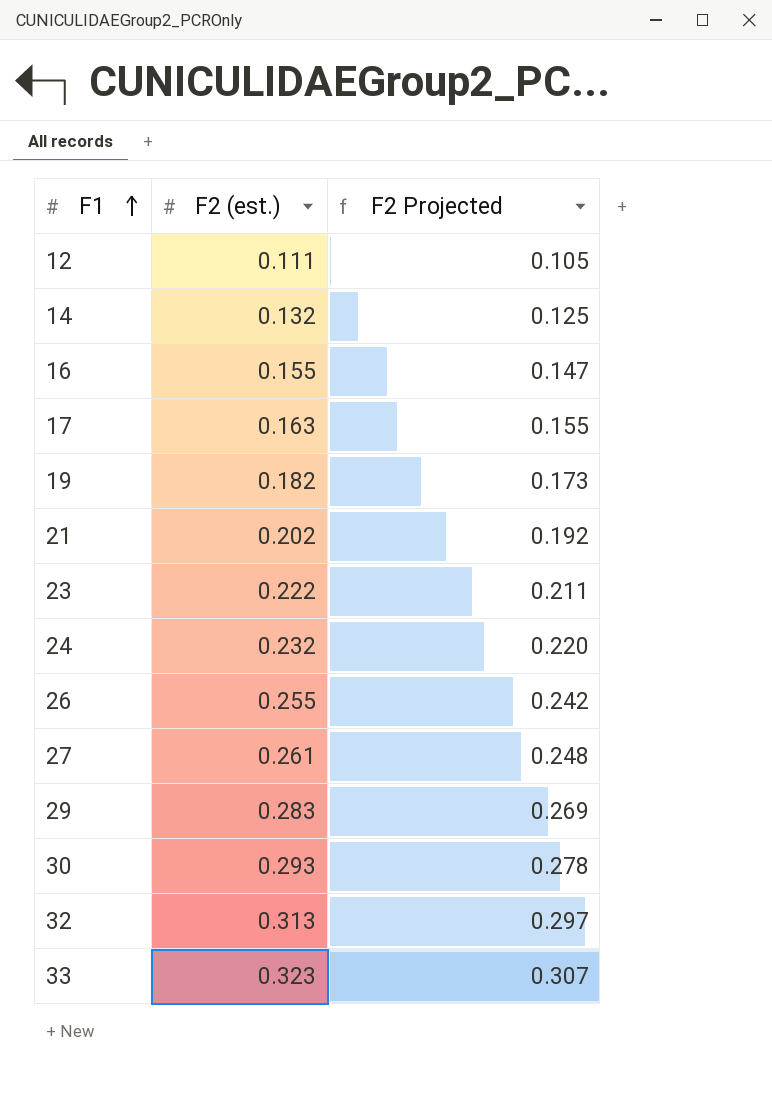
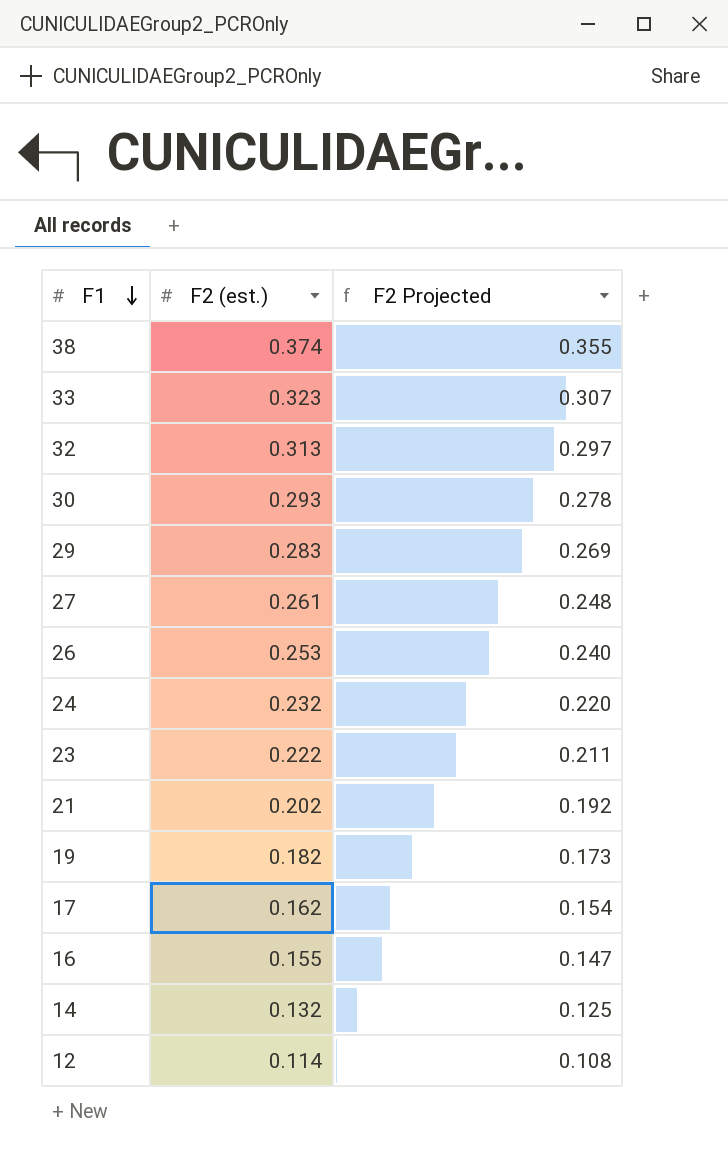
row order: F1 ascending -> F1 descending
row 38: none -> 0.374 | 0.355
26 | F2 (est.): 0.255 -> 0.253
26 | F2 Projected: 0.242 -> 0.240
17 | F2 (est.): 0.163 -> 0.162
17 | F2 Projected: 0.155 -> 0.154
12 | F2 (est.): 0.111 -> 0.114
12 | F2 Projected: 0.105 -> 0.108

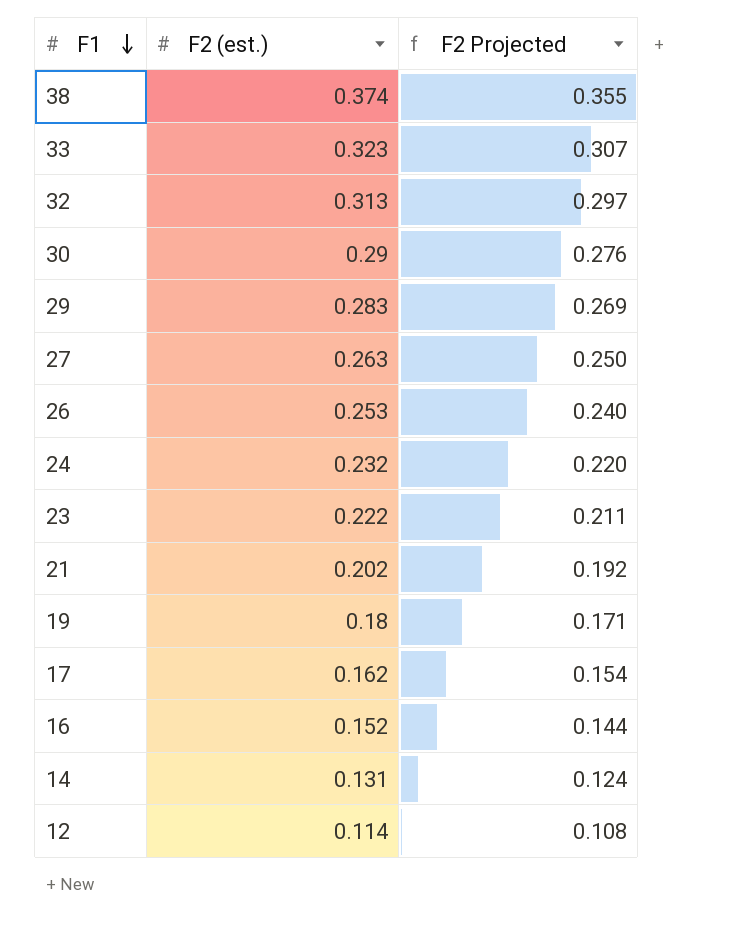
30 | F2 (est.): 0.293 -> 0.29
30 | F2 Projected: 0.278 -> 0.276
27 | F2 (est.): 0.261 -> 0.263
27 | F2 Projected: 0.248 -> 0.250
19 | F2 (est.): 0.182 -> 0.18
19 | F2 Projected: 0.173 -> 0.171
16 | F2 (est.): 0.155 -> 0.152
16 | F2 Projected: 0.147 -> 0.144
14 | F2 (est.): 0.132 -> 0.131
14 | F2 Projected: 0.125 -> 0.124

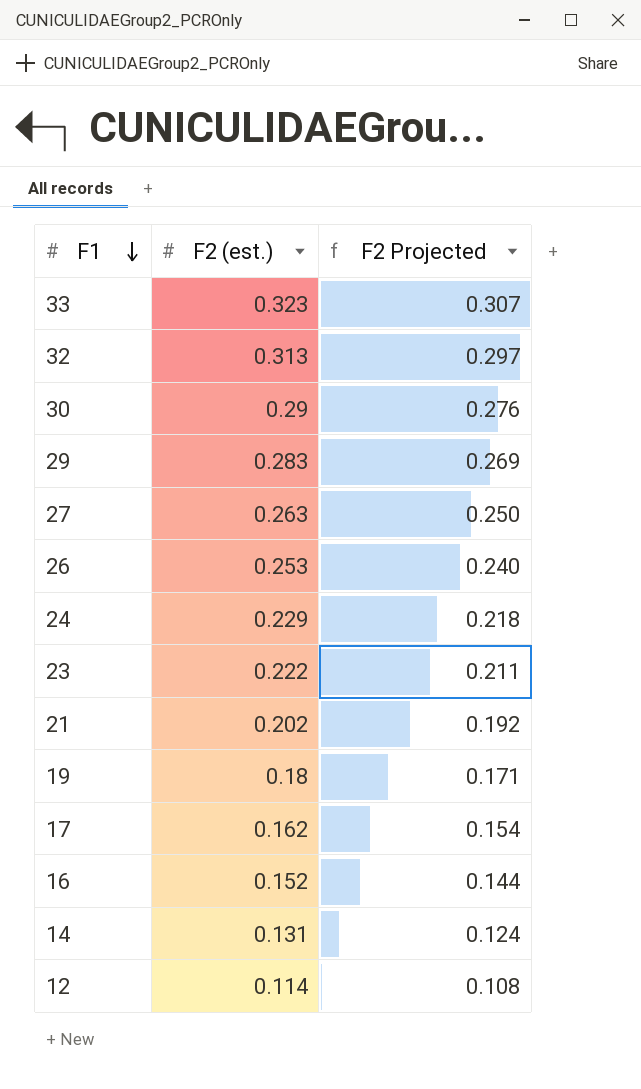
row 38: 0.374 | 0.355 -> none
24 | F2 (est.): 0.232 -> 0.229
24 | F2 Projected: 0.220 -> 0.218

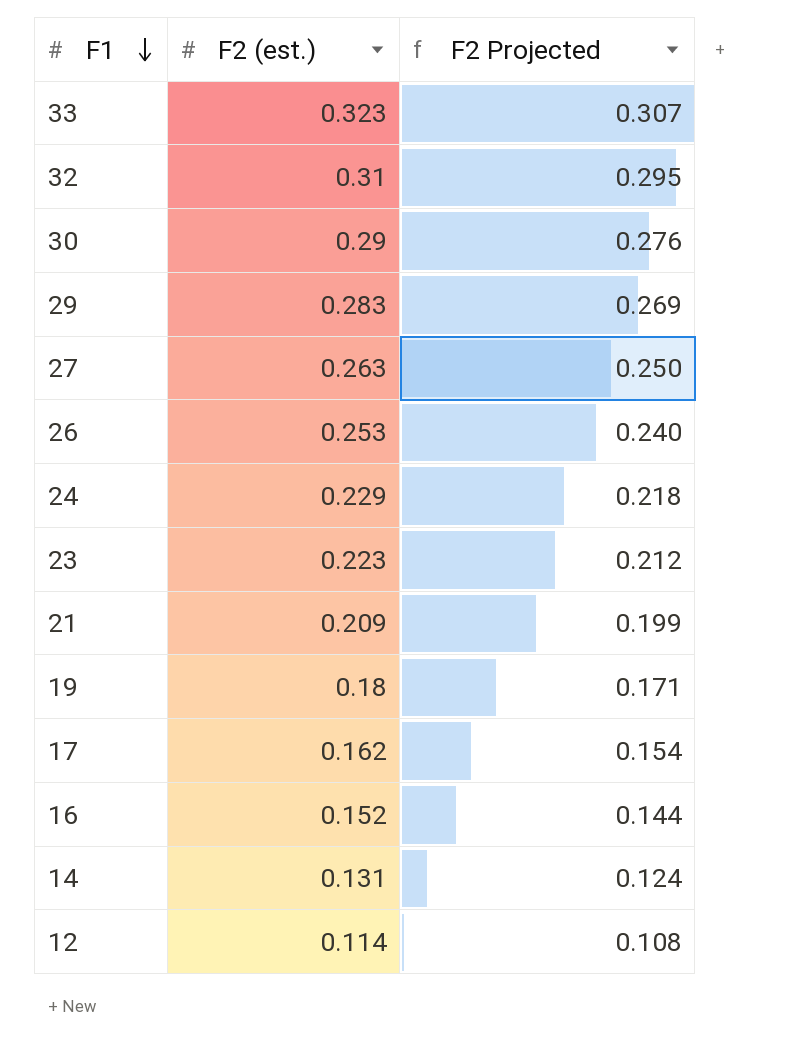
32 | F2 (est.): 0.313 -> 0.31
32 | F2 Projected: 0.297 -> 0.295
23 | F2 (est.): 0.222 -> 0.223
23 | F2 Projected: 0.211 -> 0.212
21 | F2 (est.): 0.202 -> 0.209
21 | F2 Projected: 0.192 -> 0.199

